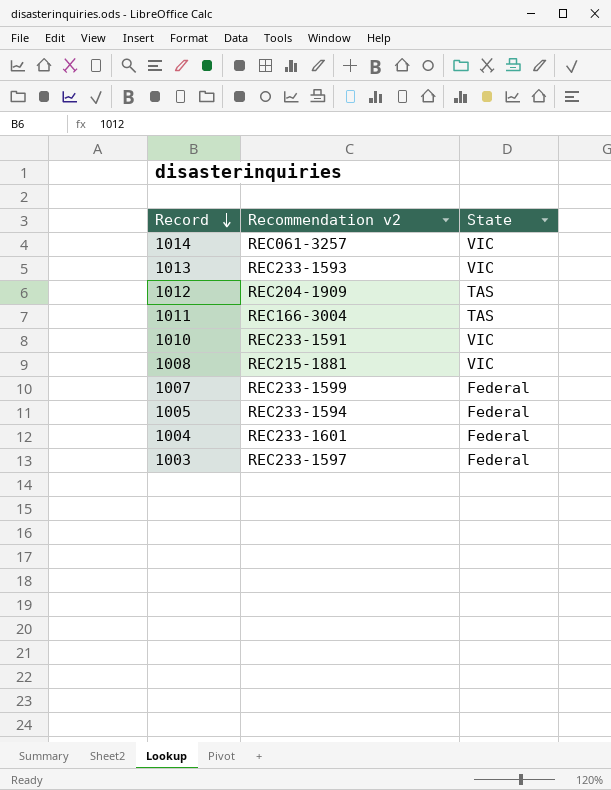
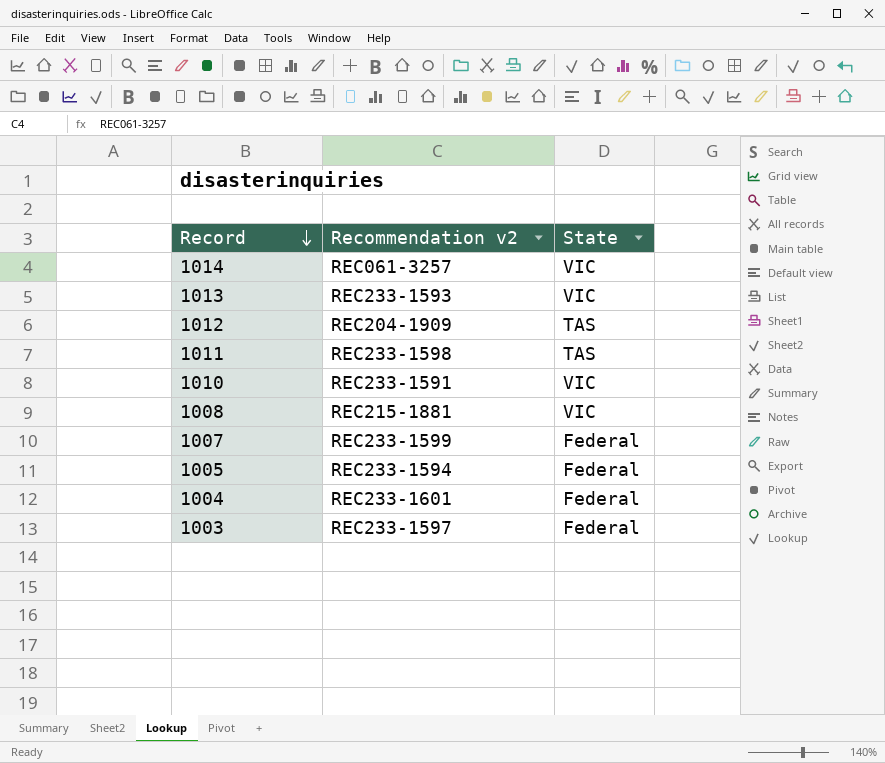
1011 | Recommendation v2: REC166-3004 -> REC233-1598

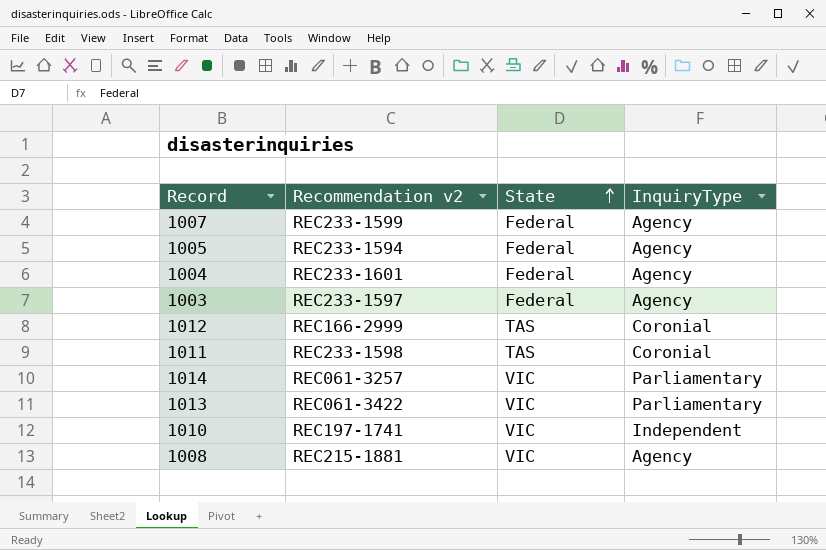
row order: Record descending -> State ascending
column InquiryType | position: none -> 4
1012 | Recommendation v2: REC204-1909 -> REC166-2999
1013 | Recommendation v2: REC233-1593 -> REC061-3422
1010 | Recommendation v2: REC233-1591 -> REC197-1741

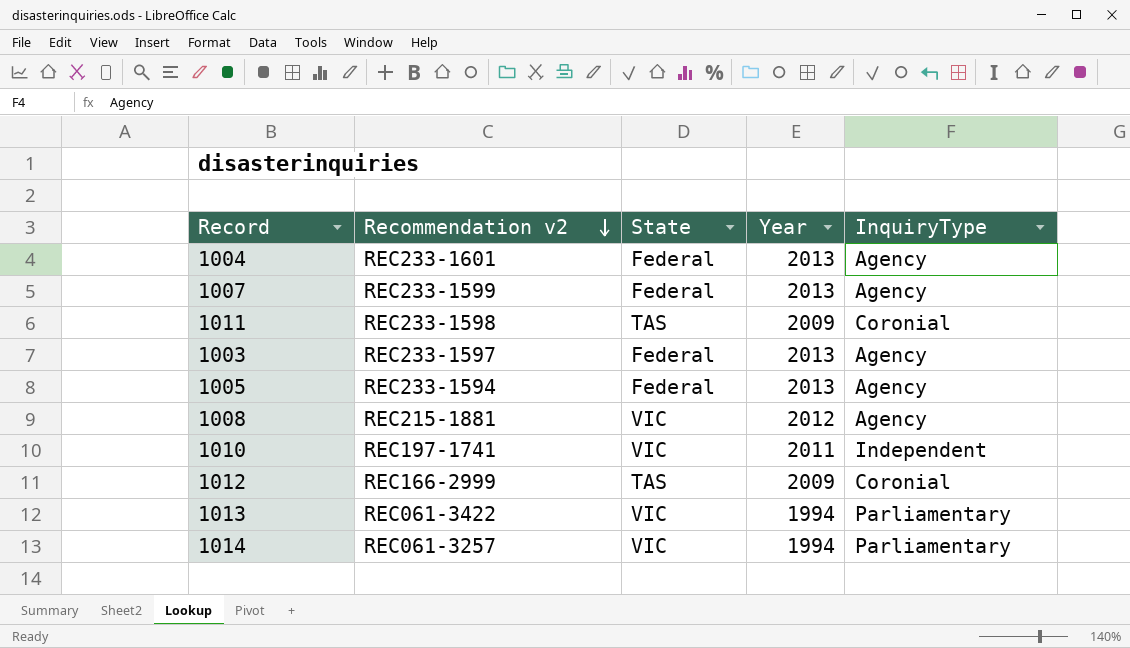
row order: State ascending -> Recommendation v2 descending
column Year | position: none -> 4

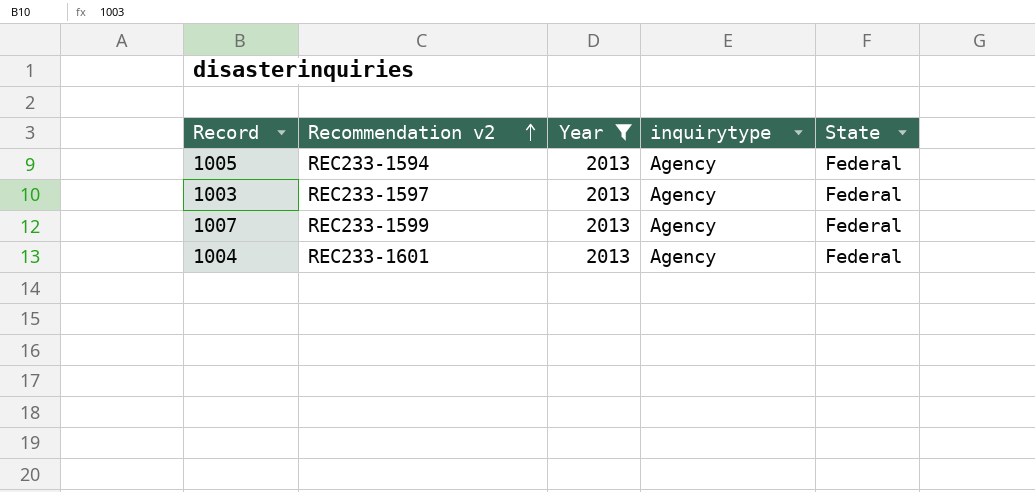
filter: none -> Year = 2013
row order: Recommendation v2 descending -> Recommendation v2 ascending
column name: InquiryType -> inquirytype
column State | position: 3 -> 5

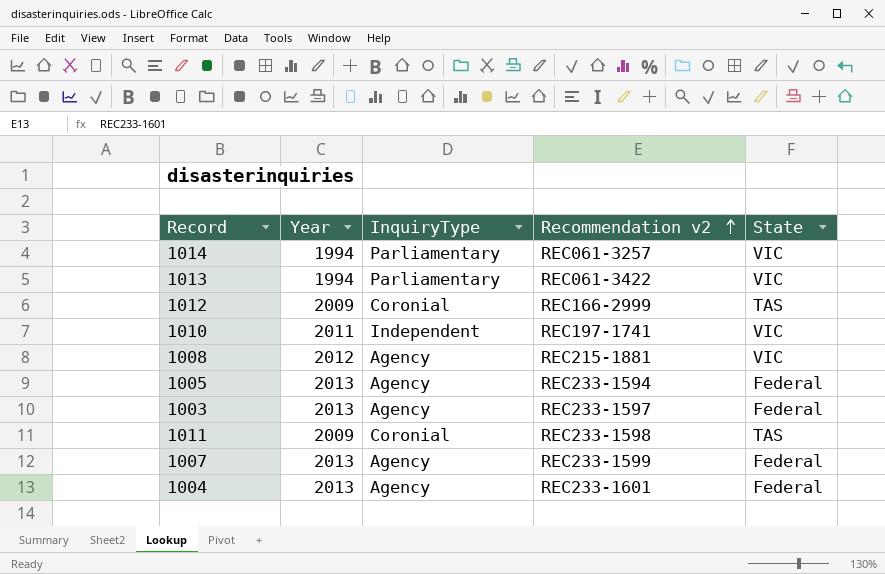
filter: Year = 2013 -> none
column name: inquirytype -> InquiryType
column Recommendation v2 | position: 2 -> 4

